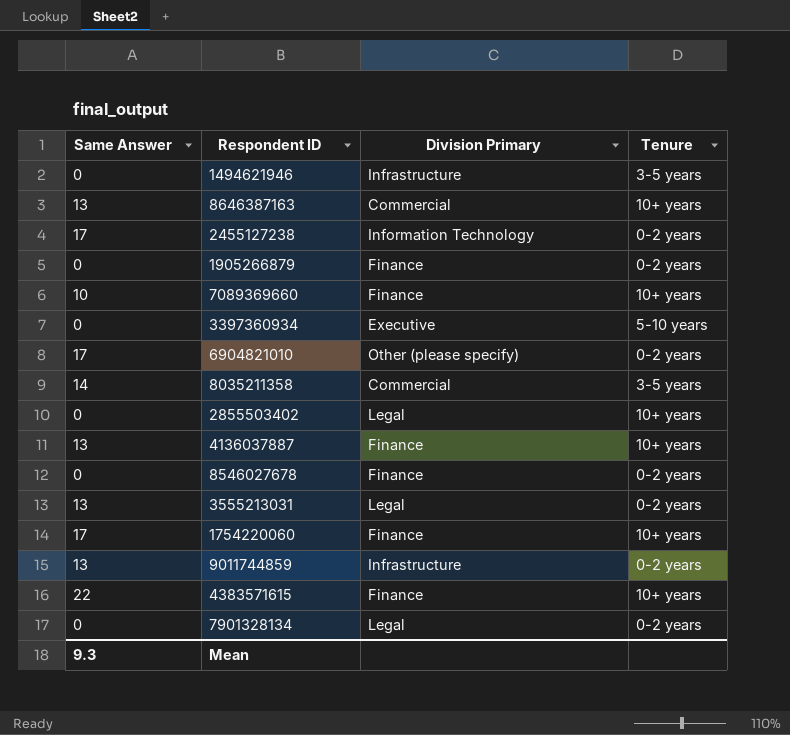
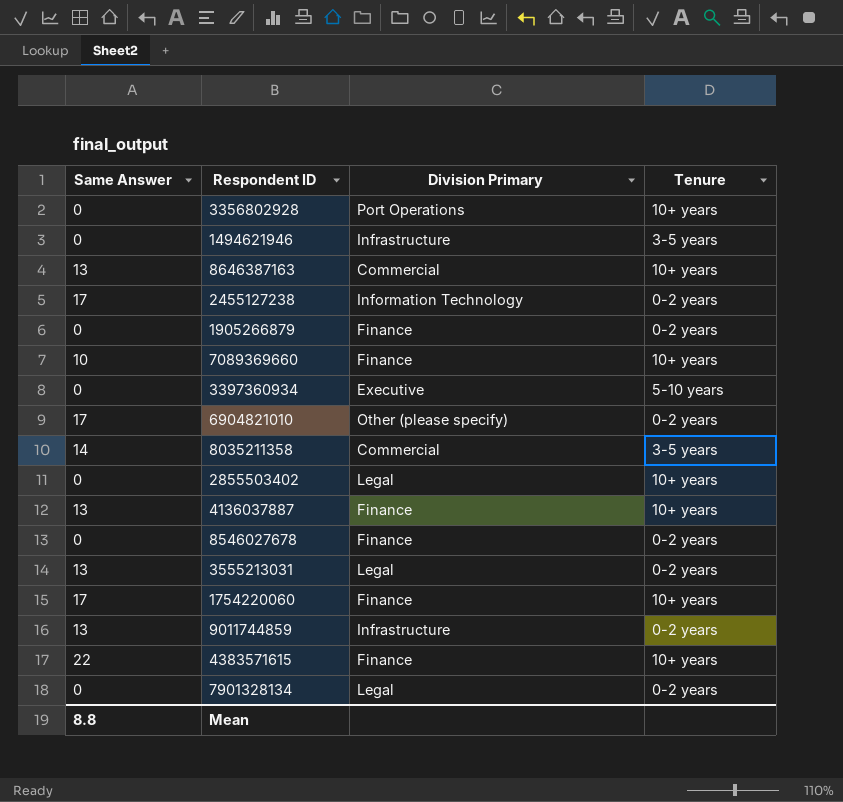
row 3356802928: none -> 0 | Port Operations | 10+ years
Mean | Same Answer: 9.3 -> 8.8

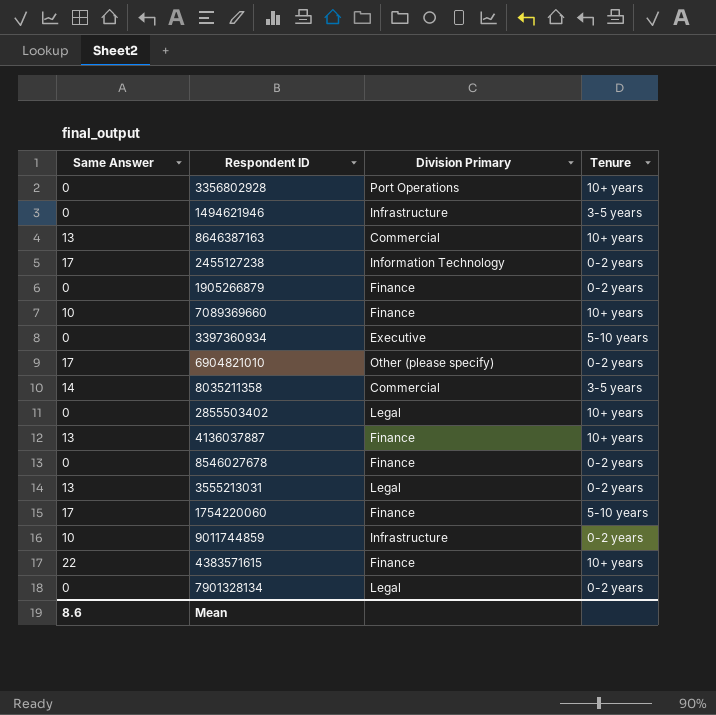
1754220060 | Tenure: 10+ years -> 5-10 years
9011744859 | Same Answer: 13 -> 10
Mean | Same Answer: 8.8 -> 8.6

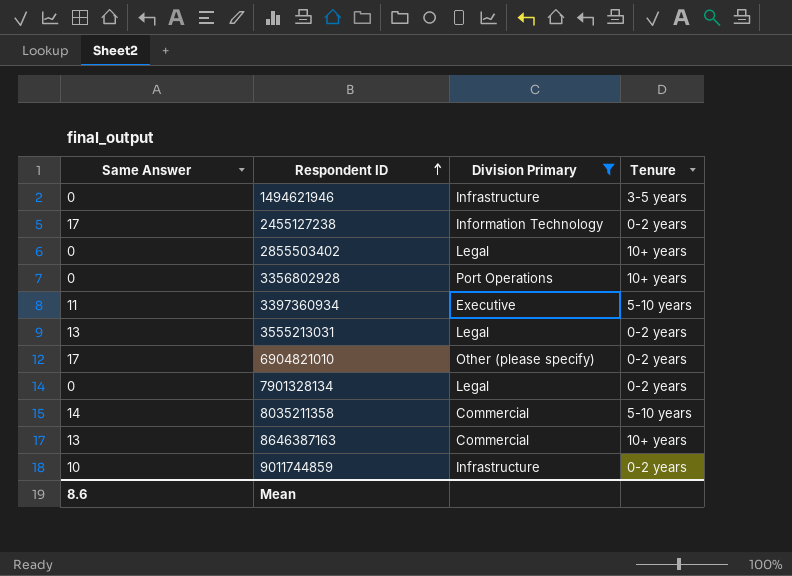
filter: none -> Division Primary != Finance
row order: none -> Respondent ID ascending
3397360934 | Same Answer: 0 -> 11
8035211358 | Tenure: 3-5 years -> 5-10 years

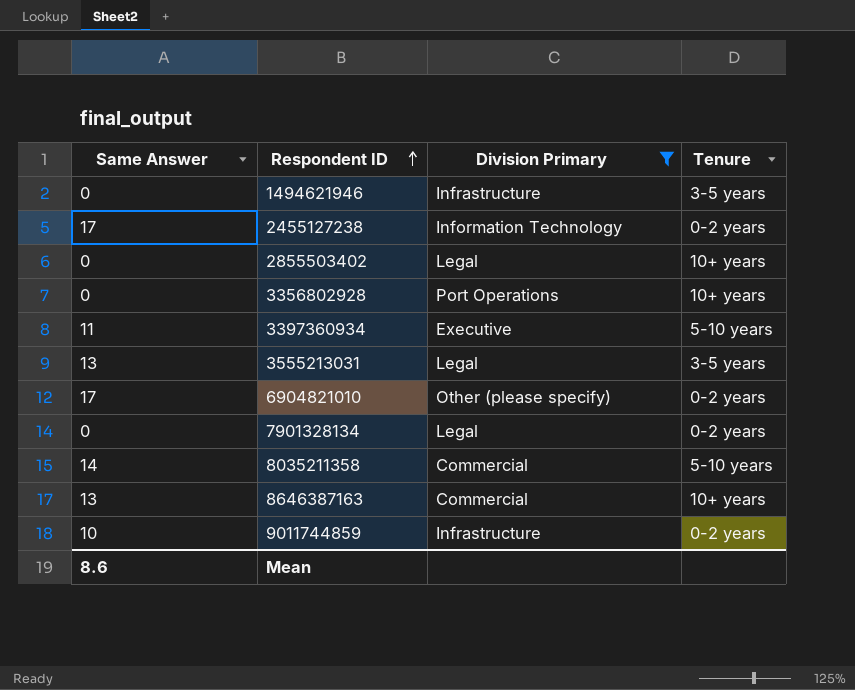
3555213031 | Tenure: 0-2 years -> 3-5 years

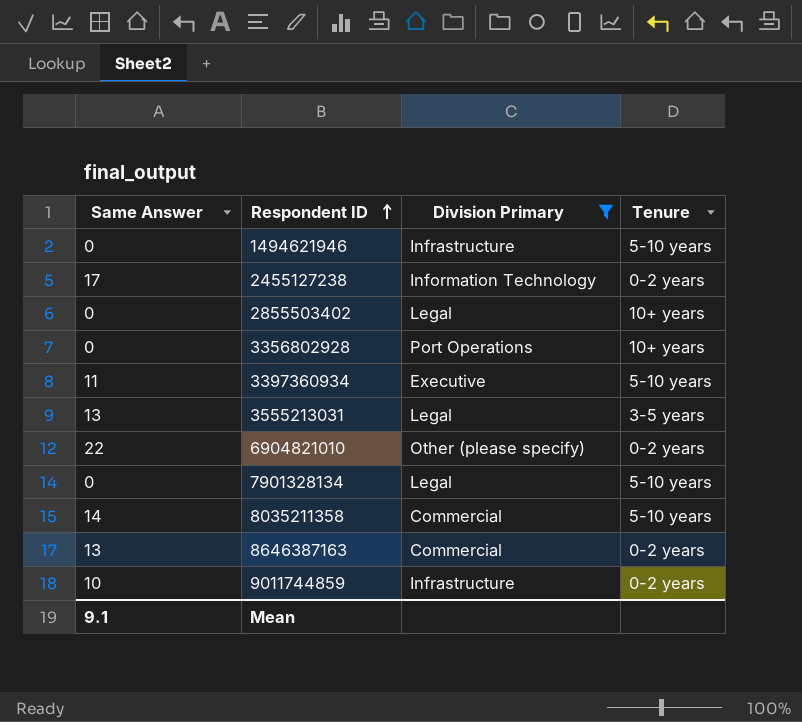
1494621946 | Tenure: 3-5 years -> 5-10 years
6904821010 | Same Answer: 17 -> 22
7901328134 | Tenure: 0-2 years -> 5-10 years
8646387163 | Tenure: 10+ years -> 0-2 years
Mean | Same Answer: 8.6 -> 9.1

